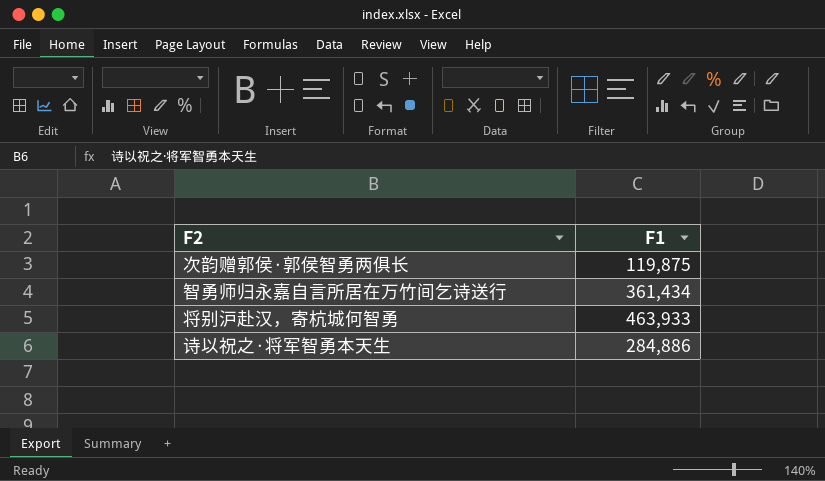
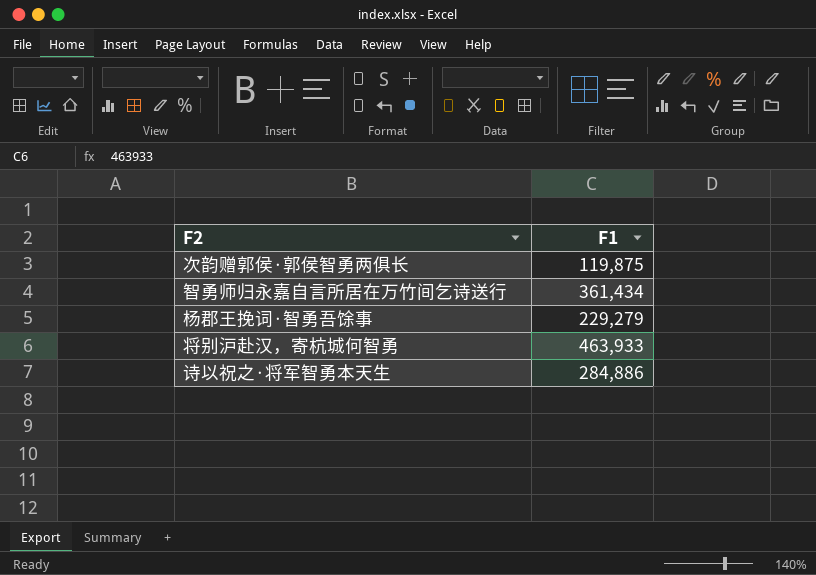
row 杨郡王挽词·智勇吾馀事: none -> 229,279

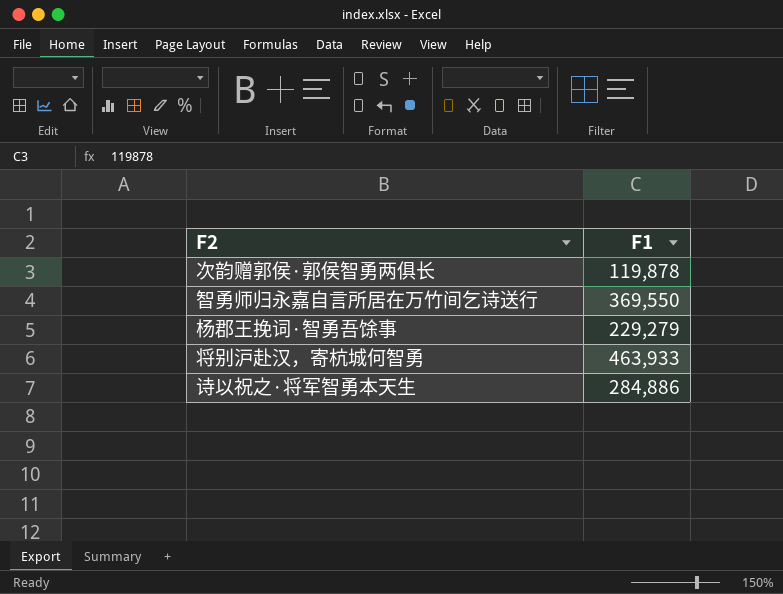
次韵赠郭侯·郭侯智勇两俱长 | F1: 119,875 -> 119,878
智勇师归永嘉自言所居在万竹间乞诗送行 | F1: 361,434 -> 369,550

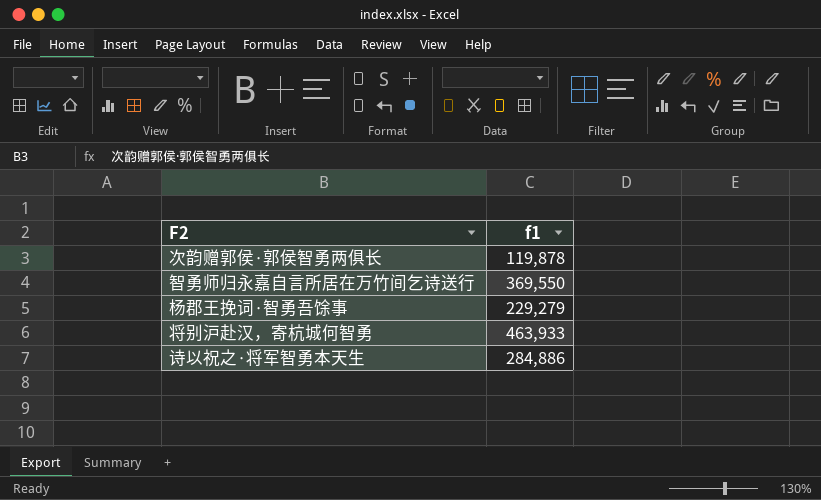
column name: F1 -> f1

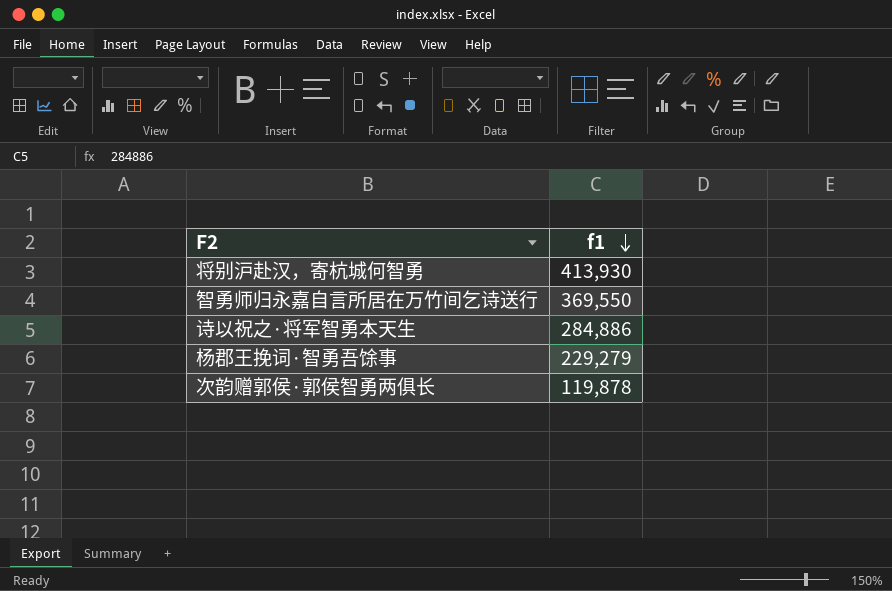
row order: none -> f1 descending
将别沪赴汉，寄杭城何智勇 | f1: 463,933 -> 413,930

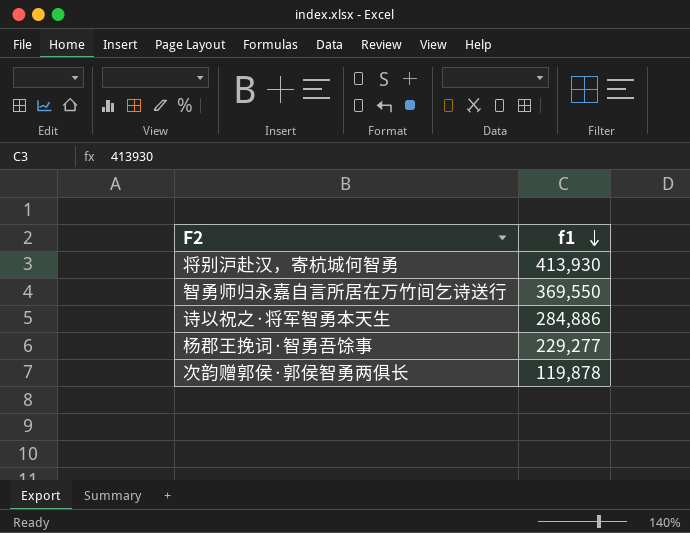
杨郡王挽词·智勇吾馀事 | f1: 229,279 -> 229,277

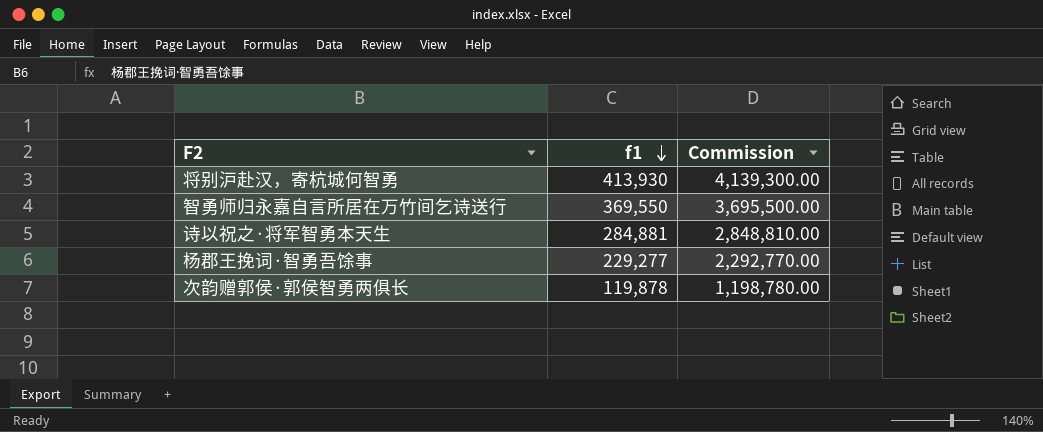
column Commission | formula: none -> [f1] * 10
诗以祝之·将军智勇本天生 | f1: 284,886 -> 284,881

